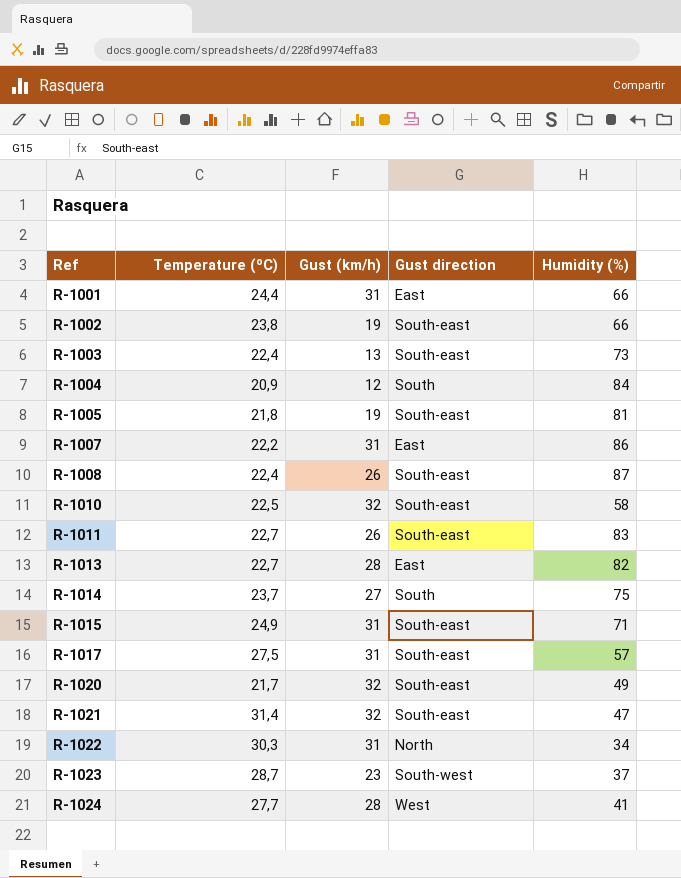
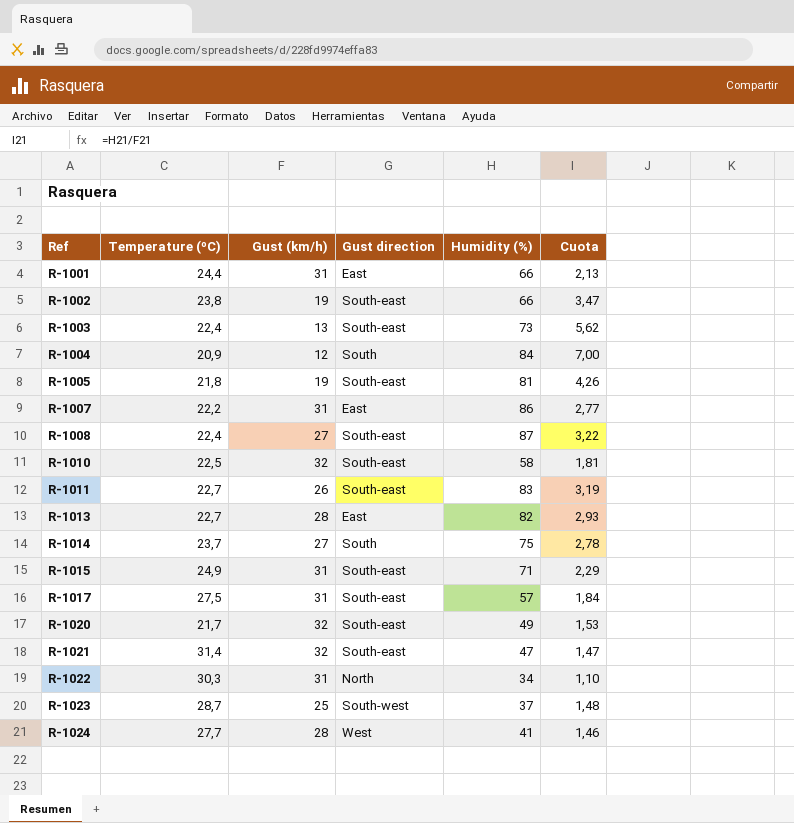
column Cuota | formula: none -> [Humidity (%)] / [Gust (km/h)]
R-1008 | Gust (km/h): 26 -> 27
R-1023 | Gust (km/h): 23 -> 25

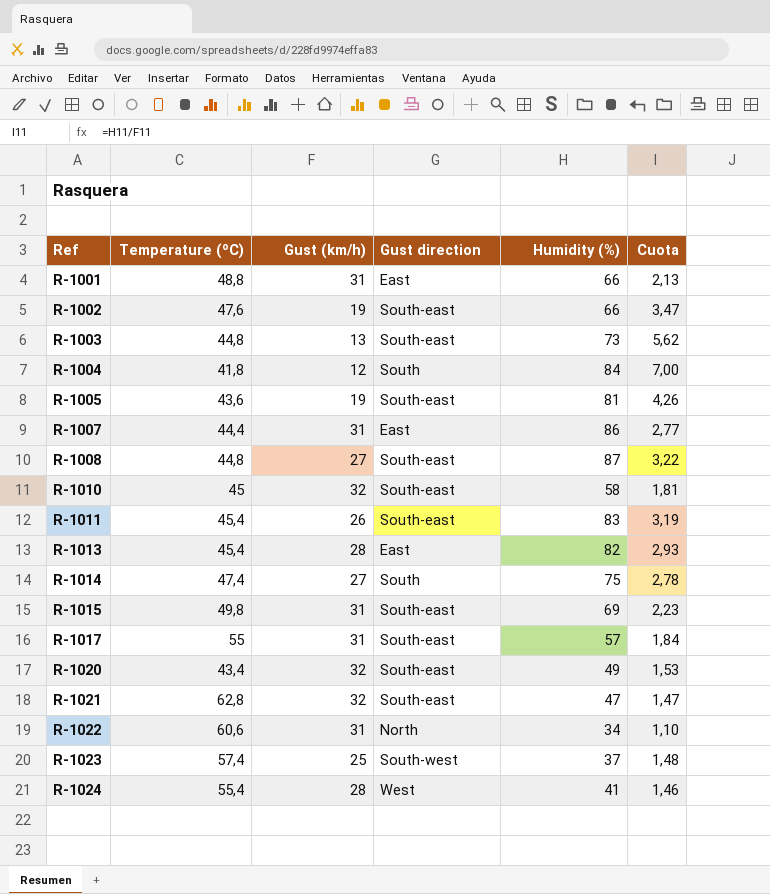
R-1001 | Temperature (ºC): 24,4 -> 48,8
R-1002 | Temperature (ºC): 23,8 -> 47,6
R-1003 | Temperature (ºC): 22,4 -> 44,8
R-1004 | Temperature (ºC): 20,9 -> 41,8
R-1005 | Temperature (ºC): 21,8 -> 43,6
R-1007 | Temperature (ºC): 22,2 -> 44,4
R-1008 | Temperature (ºC): 22,4 -> 44,8
R-1010 | Temperature (ºC): 22,5 -> 45
R-1011 | Temperature (ºC): 22,7 -> 45,4
R-1013 | Temperature (ºC): 22,7 -> 45,4
R-1014 | Temperature (ºC): 23,7 -> 47,4
R-1015 | Temperature (ºC): 24,9 -> 49,8
R-1015 | Humidity (%): 71 -> 69
R-1015 | Cuota: 2,29 -> 2,23
R-1017 | Temperature (ºC): 27,5 -> 55
R-1020 | Temperature (ºC): 21,7 -> 43,4
R-1021 | Temperature (ºC): 31,4 -> 62,8
R-1022 | Temperature (ºC): 30,3 -> 60,6
R-1023 | Temperature (ºC): 28,7 -> 57,4
R-1024 | Temperature (ºC): 27,7 -> 55,4

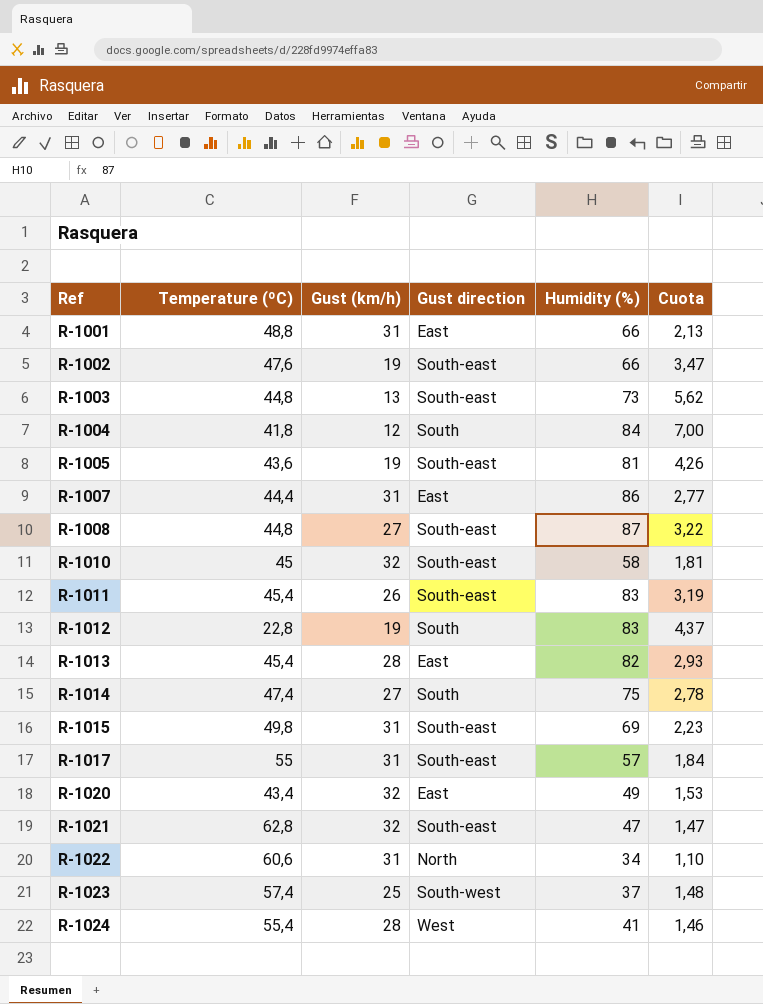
row R-1012: none -> 22,8 | 19 | South | 83 | 4,37
R-1020 | Gust direction: South-east -> East

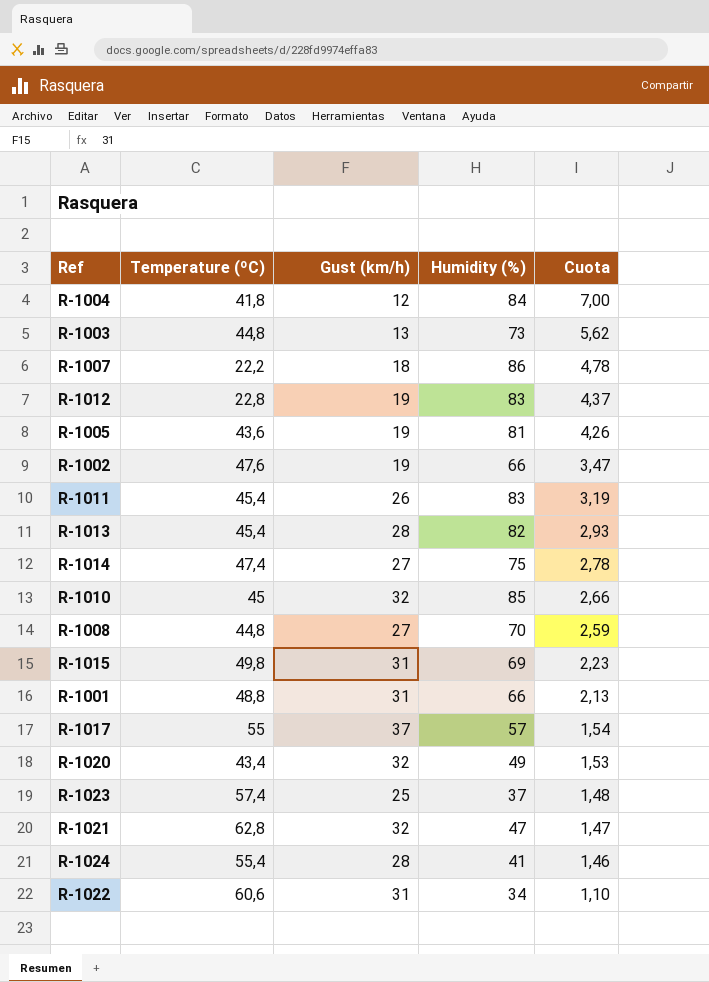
row order: Ref ascending -> Cuota descending
column Gust direction | position: 4 -> none
R-1007 | Temperature (ºC): 44,4 -> 22,2
R-1007 | Gust (km/h): 31 -> 18
R-1007 | Cuota: 2,77 -> 4,78
R-1010 | Humidity (%): 58 -> 85
R-1010 | Cuota: 1,81 -> 2,66
R-1008 | Humidity (%): 87 -> 70
R-1008 | Cuota: 3,22 -> 2,59
R-1017 | Gust (km/h): 31 -> 37
R-1017 | Cuota: 1,84 -> 1,54

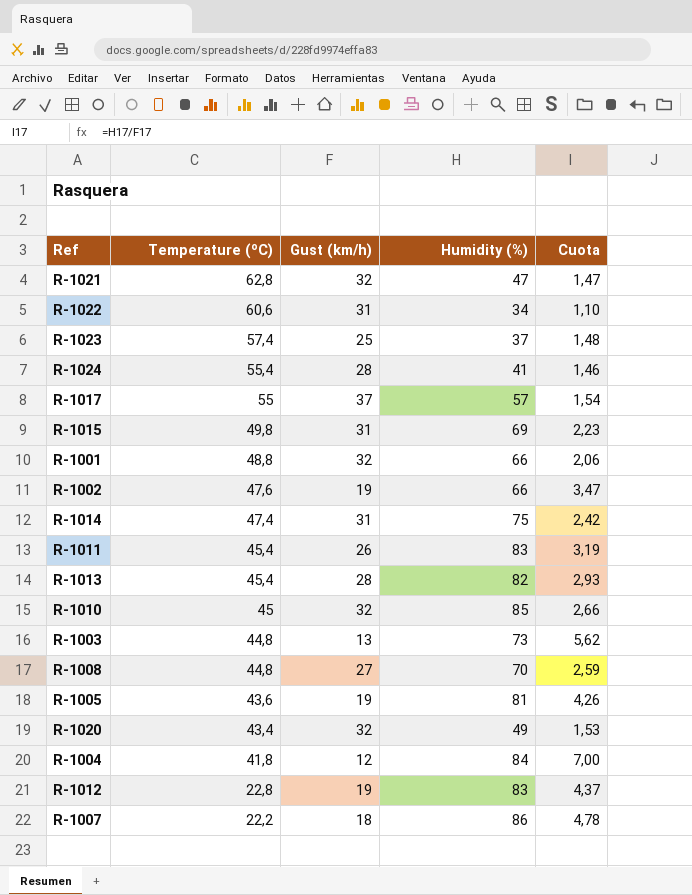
row order: Cuota descending -> Temperature (ºC) descending
R-1001 | Gust (km/h): 31 -> 32
R-1001 | Cuota: 2,13 -> 2,06
R-1014 | Gust (km/h): 27 -> 31
R-1014 | Cuota: 2,78 -> 2,42

